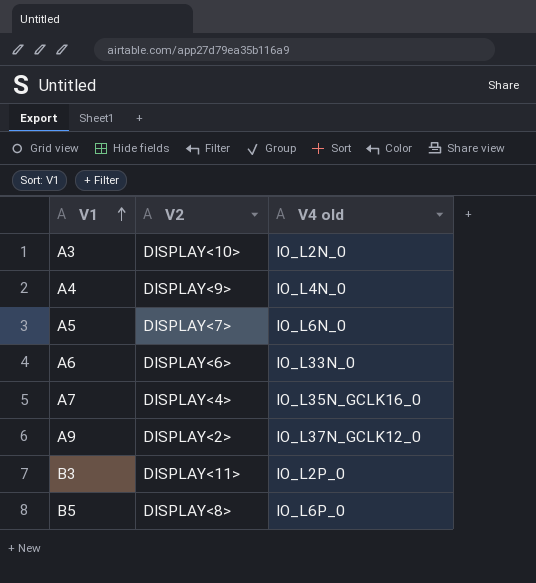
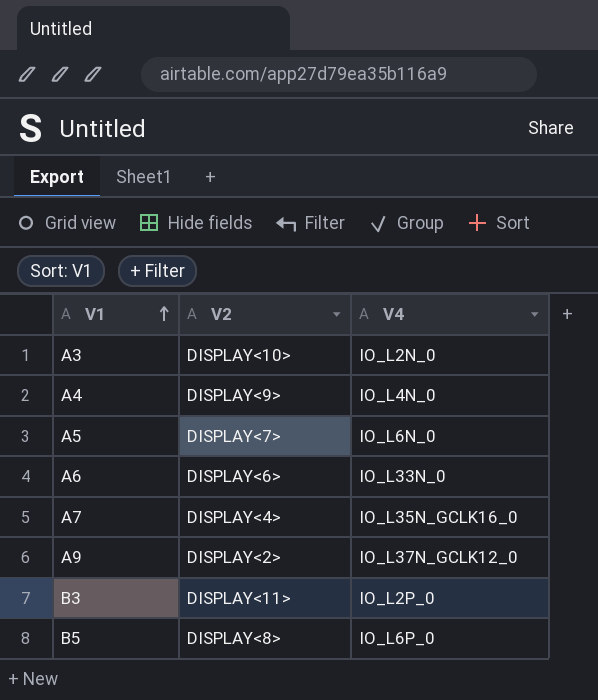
column name: V4 old -> V4

